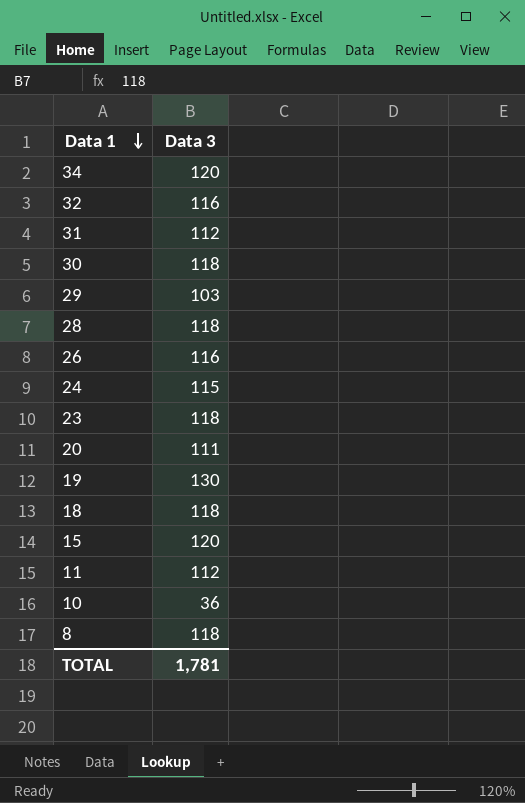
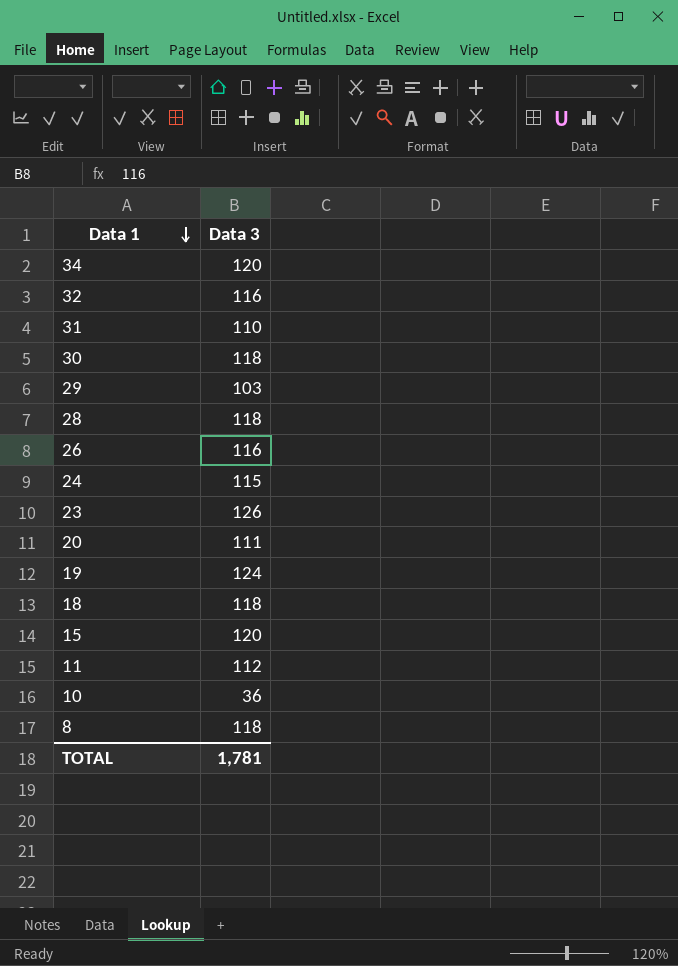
31 | Data 3: 112 -> 110
23 | Data 3: 118 -> 126
19 | Data 3: 130 -> 124

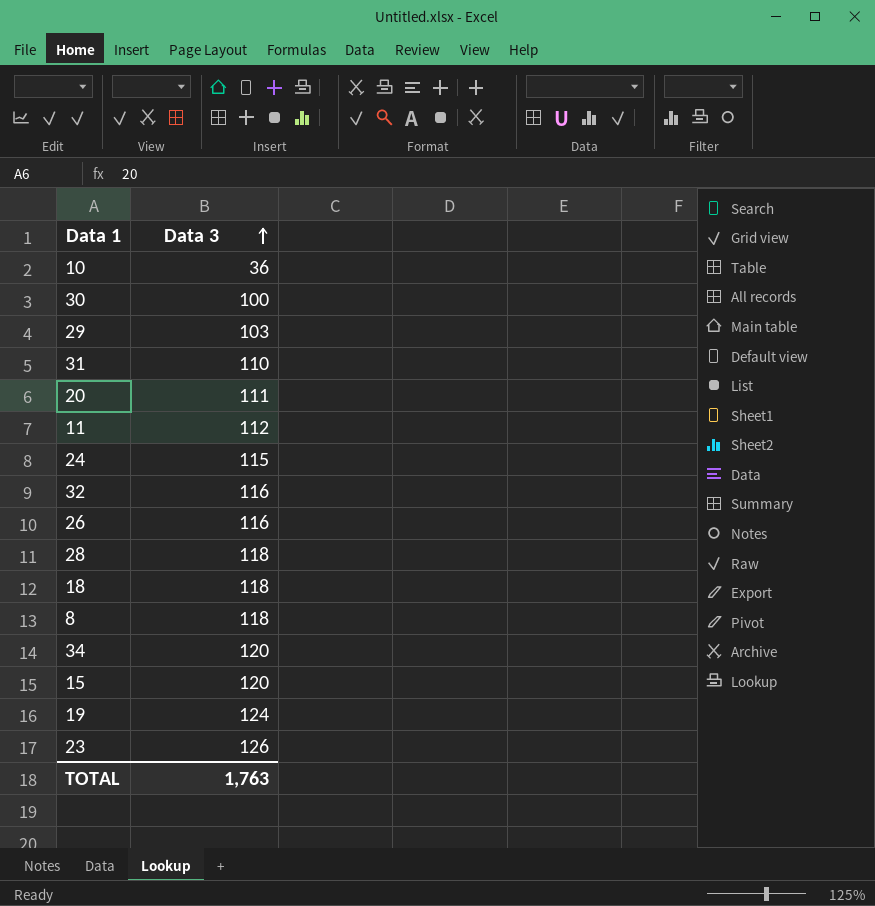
row order: Data 1 descending -> Data 3 ascending
30 | Data 3: 118 -> 100
TOTAL | Data 3: 1,781 -> 1,763

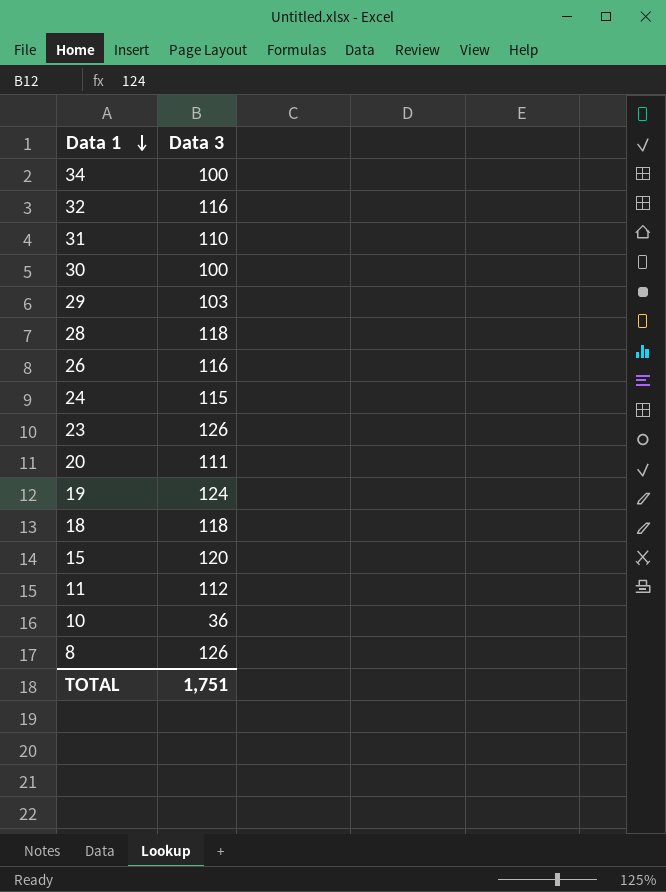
row order: Data 3 ascending -> Data 1 descending
34 | Data 3: 120 -> 100
8 | Data 3: 118 -> 126
TOTAL | Data 3: 1,763 -> 1,751

